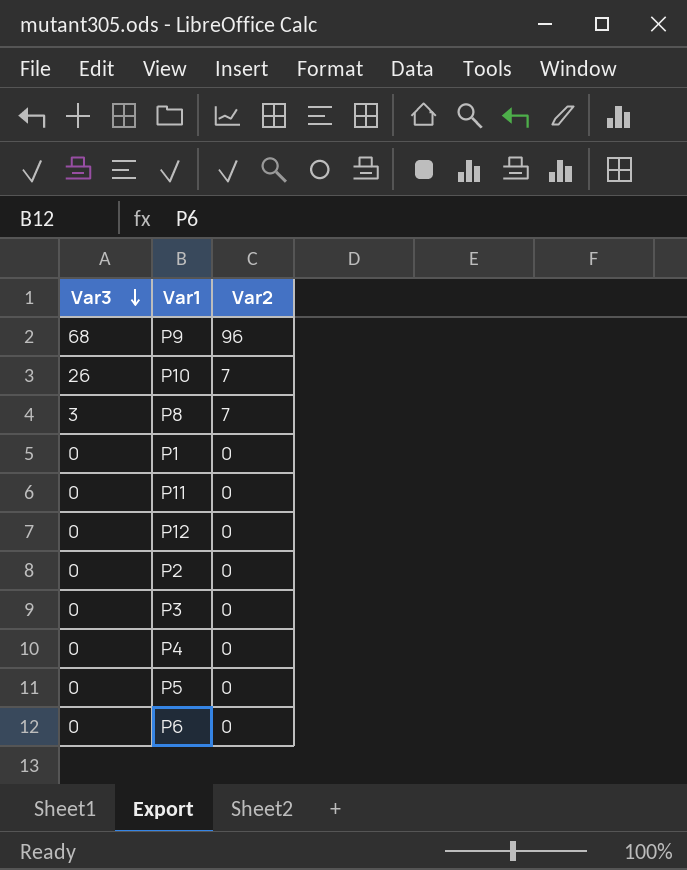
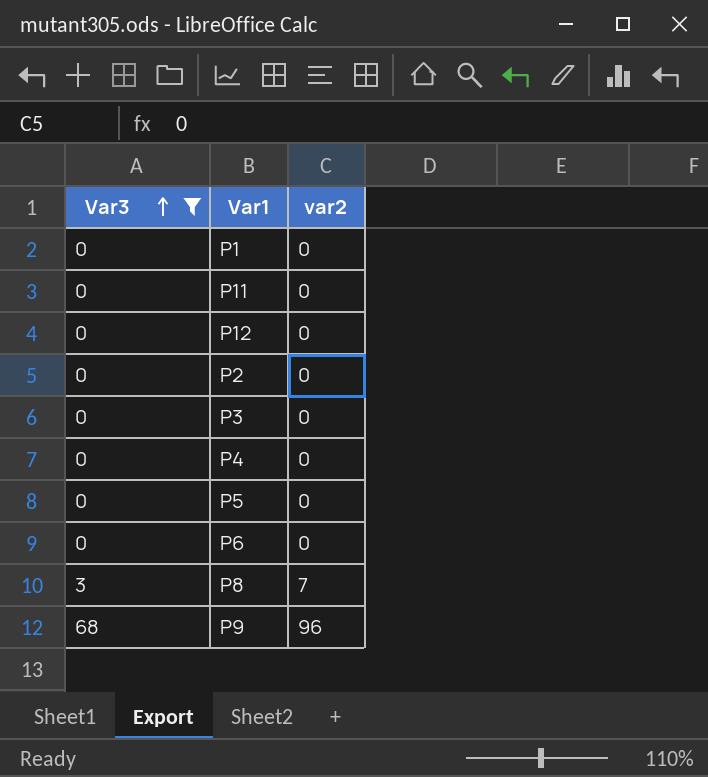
filter: none -> Var3 != 26
row order: Var3 descending -> Var3 ascending
column name: Var2 -> var2

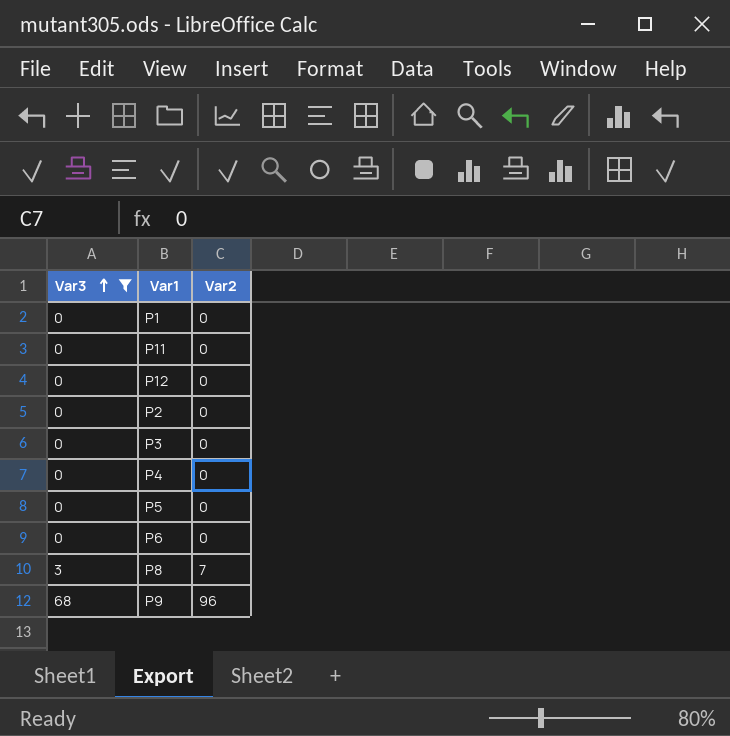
column name: var2 -> Var2

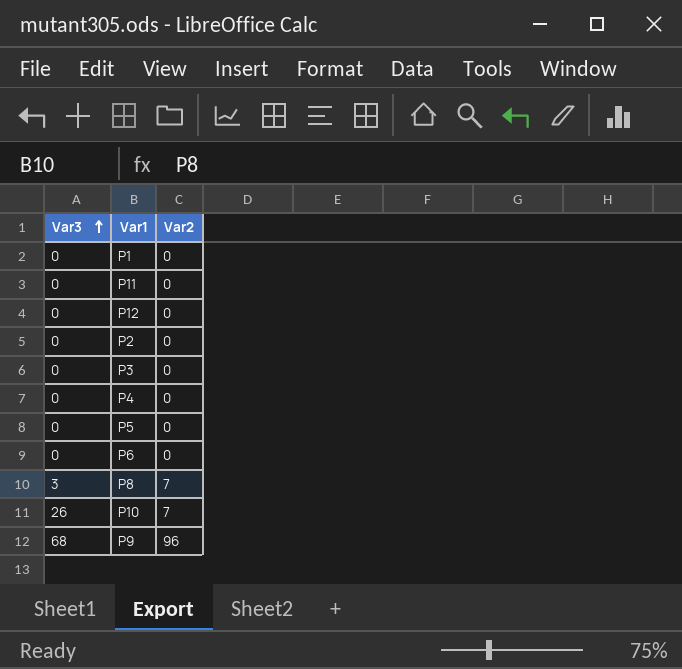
filter: Var3 != 26 -> none

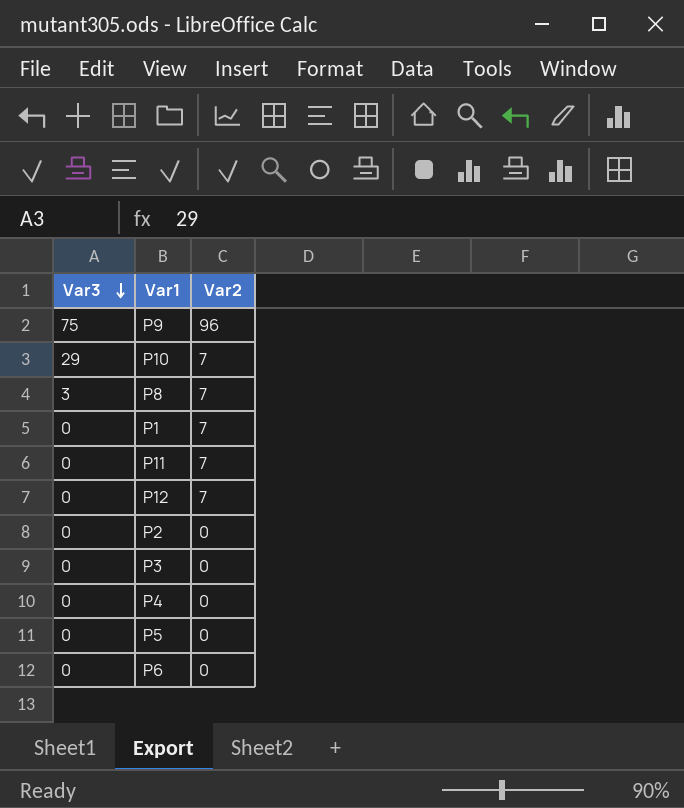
row order: Var3 ascending -> Var3 descending
P9 | Var3: 68 -> 75
P10 | Var3: 26 -> 29
P1 | Var2: 0 -> 7
P11 | Var2: 0 -> 7
P12 | Var2: 0 -> 7

